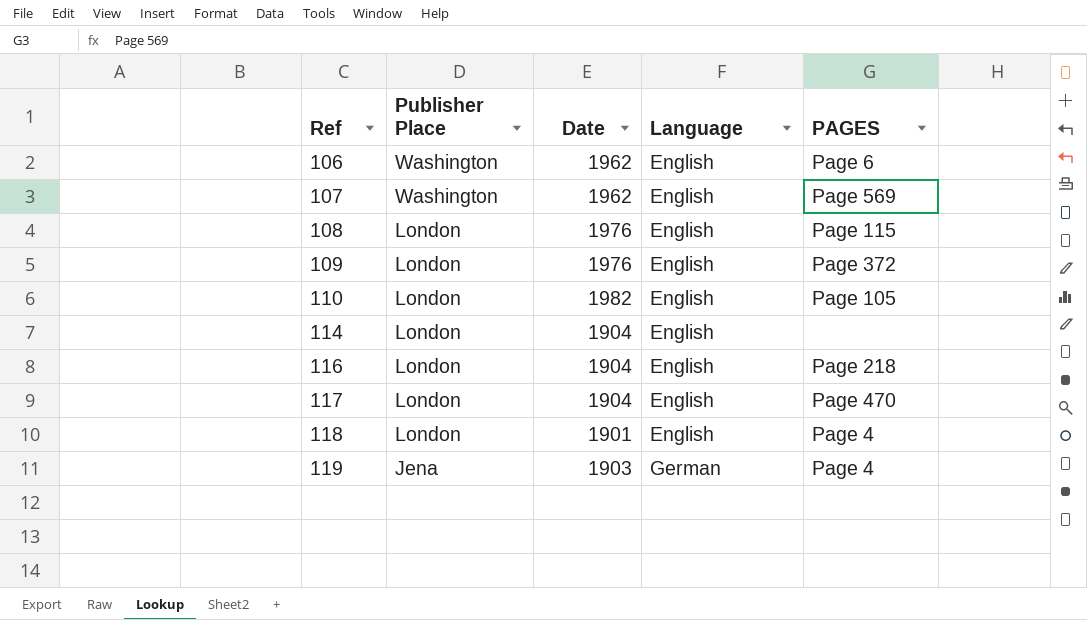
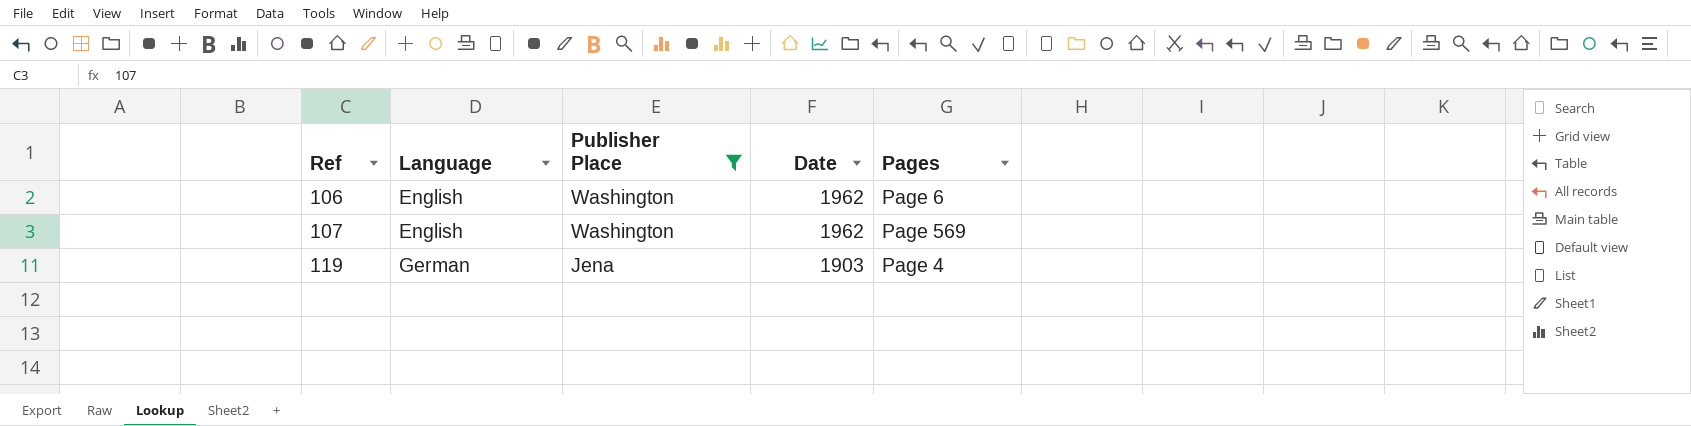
filter: none -> Publisher Place != London
column Language | position: 4 -> 2
column name: PAGES -> Pages

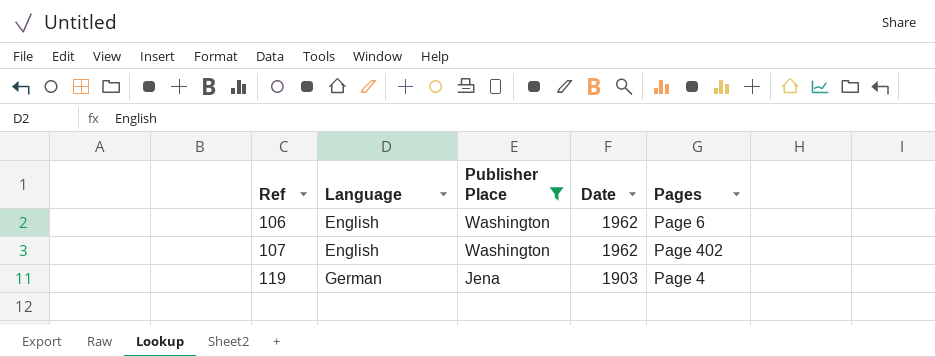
107 | Pages: Page 569 -> Page 402

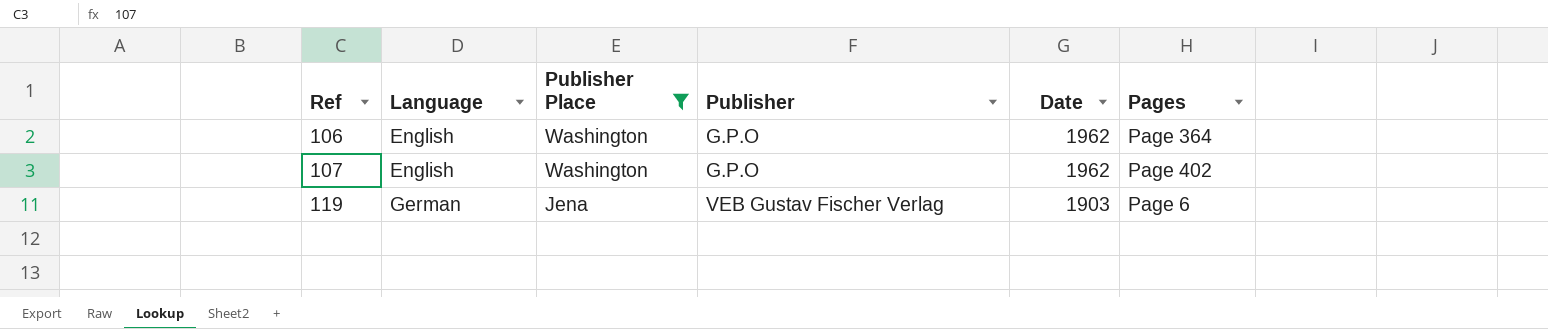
column Publisher | position: none -> 4
106 | Pages: Page 6 -> Page 364
119 | Pages: Page 4 -> Page 6

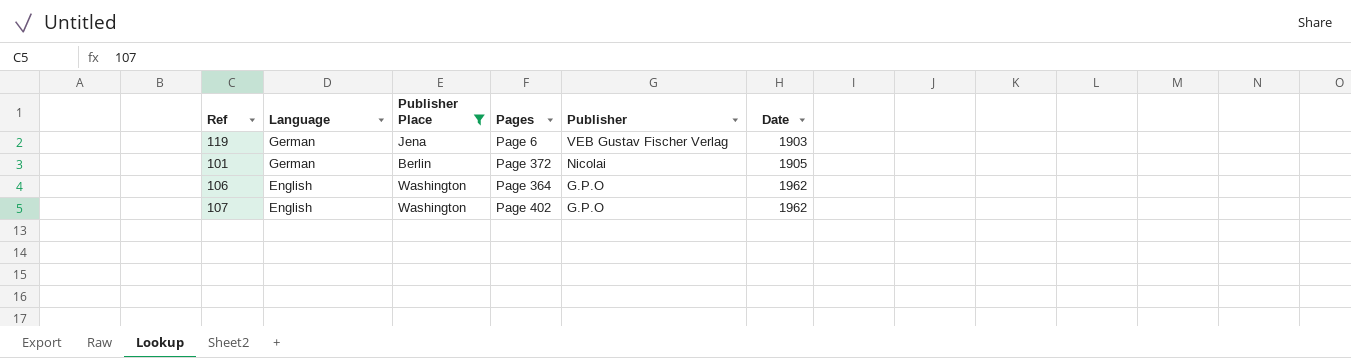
row order: Ref ascending -> Language descending
column Pages | position: 6 -> 4
row 101: none -> German | Berlin | Page 372 | Nicolai | 1905

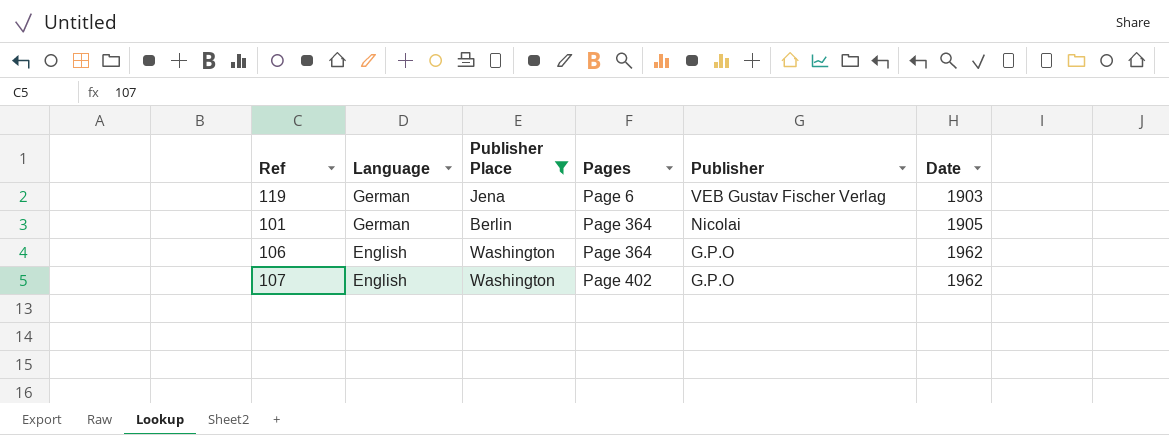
101 | Pages: Page 372 -> Page 364

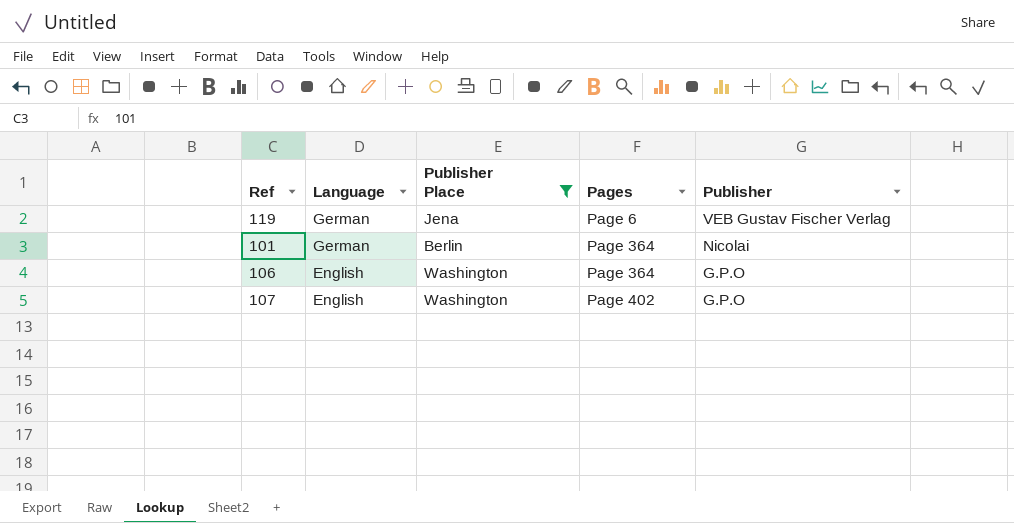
column Date | position: 6 -> none

